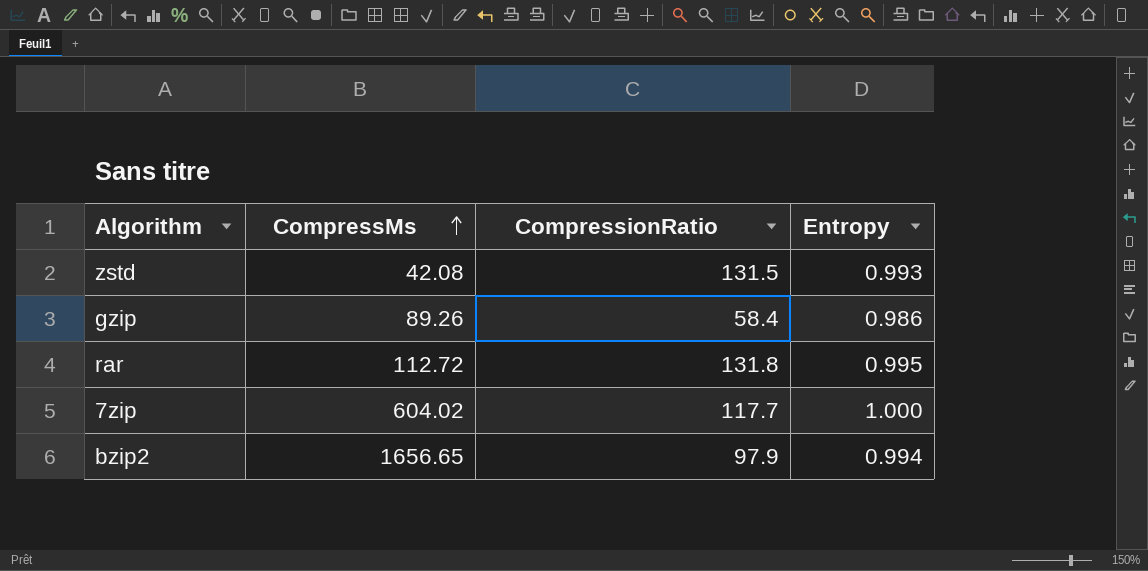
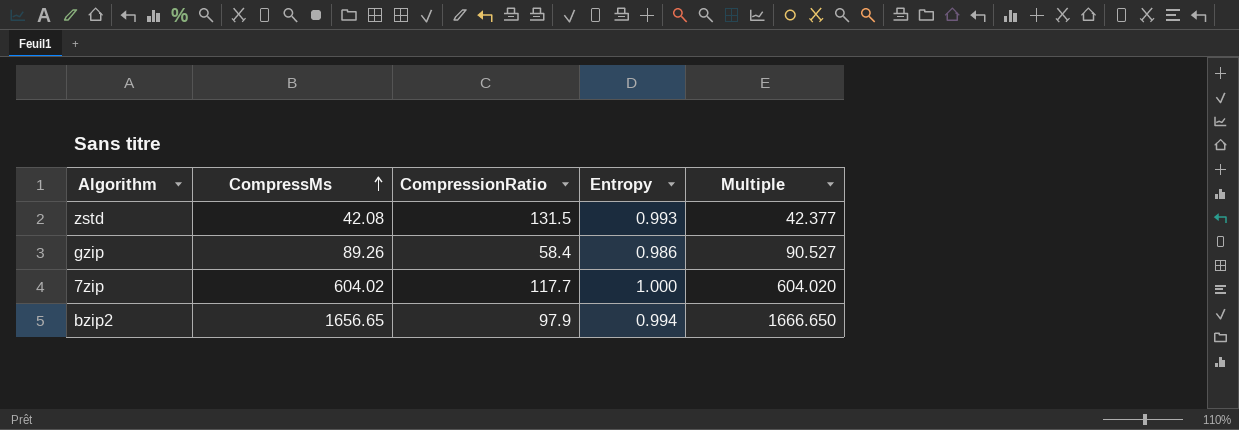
column Multiple | formula: none -> [CompressMs] / [Entropy]
row rar: 112.72 | 131.8 | 0.995 -> none

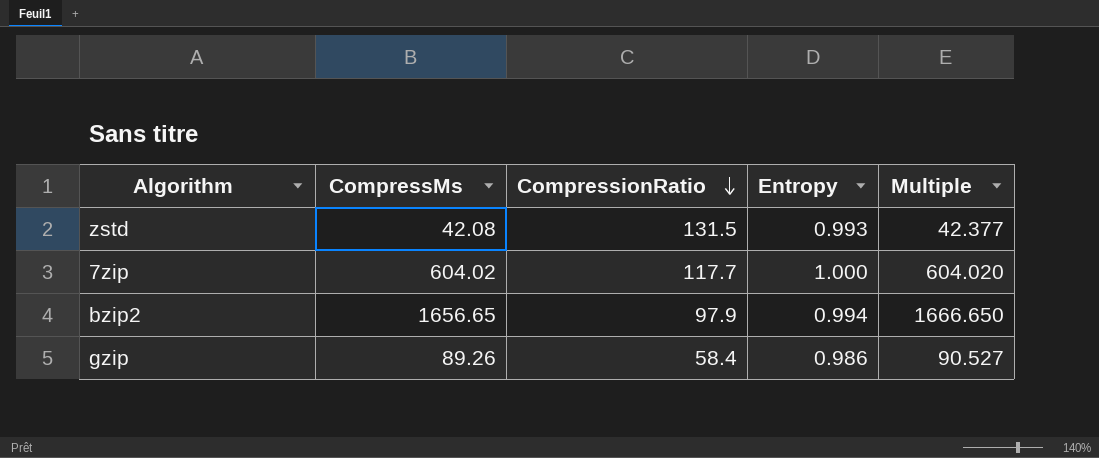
row order: CompressMs ascending -> CompressionRatio descending

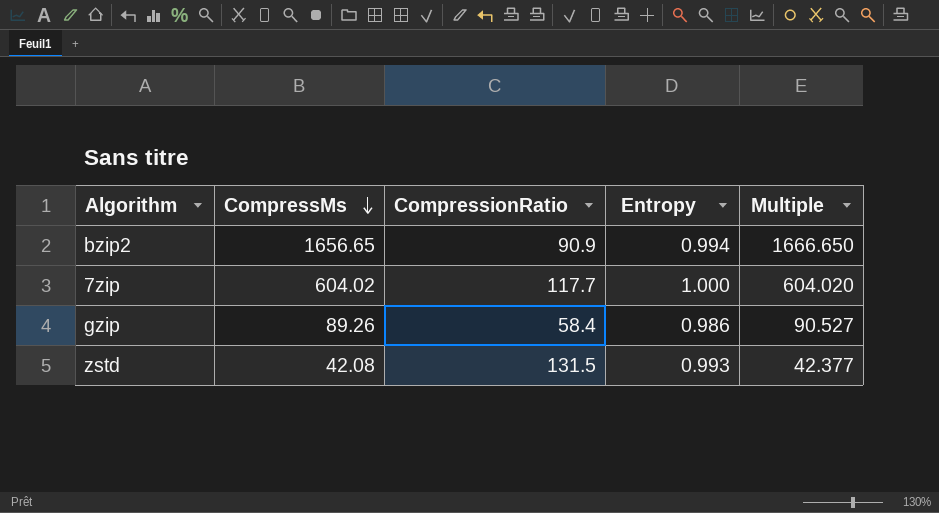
row order: CompressionRatio descending -> CompressMs descending
bzip2 | CompressionRatio: 97.9 -> 90.9

